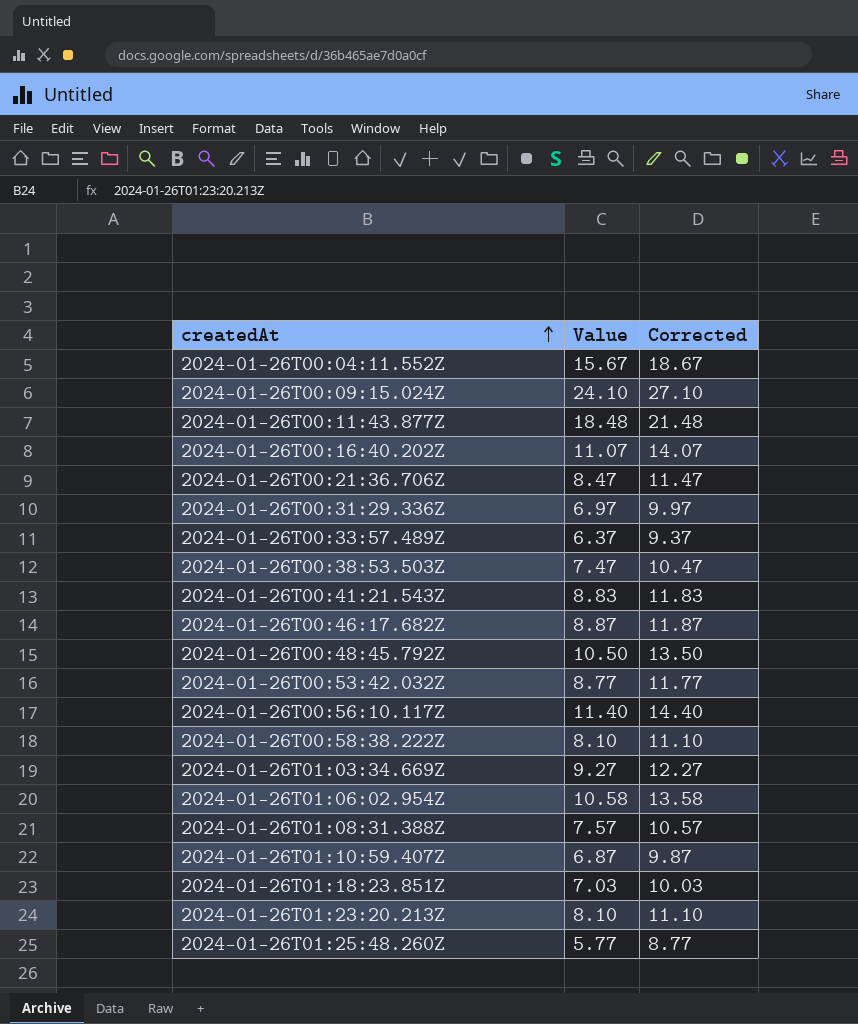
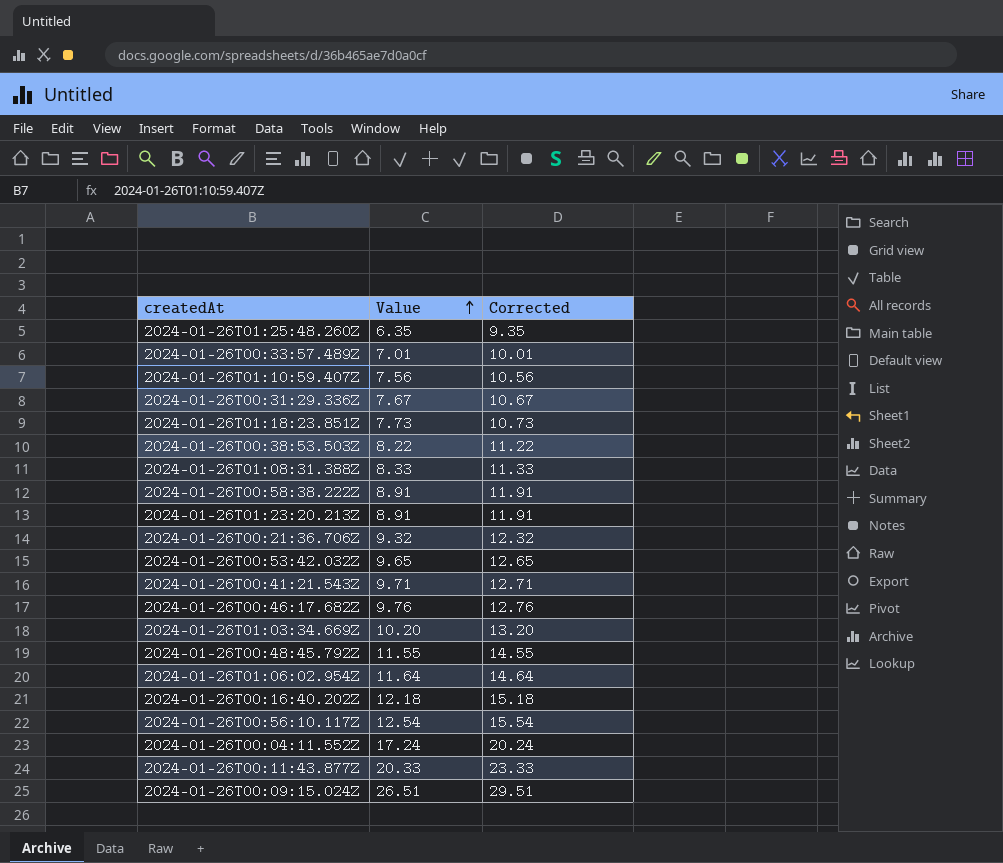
row order: createdAt ascending -> Value ascending
2024-01-26T01:25:48.260Z | Value: 5.77 -> 6.35
2024-01-26T01:25:48.260Z | Corrected: 8.77 -> 9.35
2024-01-26T00:33:57.489Z | Value: 6.37 -> 7.01
2024-01-26T00:33:57.489Z | Corrected: 9.37 -> 10.01
2024-01-26T01:10:59.407Z | Value: 6.87 -> 7.56
2024-01-26T01:10:59.407Z | Corrected: 9.87 -> 10.56
2024-01-26T00:31:29.336Z | Value: 6.97 -> 7.67
2024-01-26T00:31:29.336Z | Corrected: 9.97 -> 10.67
2024-01-26T01:18:23.851Z | Value: 7.03 -> 7.73
2024-01-26T01:18:23.851Z | Corrected: 10.03 -> 10.73
2024-01-26T00:38:53.503Z | Value: 7.47 -> 8.22
2024-01-26T00:38:53.503Z | Corrected: 10.47 -> 11.22
2024-01-26T01:08:31.388Z | Value: 7.57 -> 8.33
2024-01-26T01:08:31.388Z | Corrected: 10.57 -> 11.33
2024-01-26T00:58:38.222Z | Value: 8.10 -> 8.91
2024-01-26T00:58:38.222Z | Corrected: 11.10 -> 11.91
2024-01-26T01:23:20.213Z | Value: 8.10 -> 8.91
2024-01-26T01:23:20.213Z | Corrected: 11.10 -> 11.91
2024-01-26T00:21:36.706Z | Value: 8.47 -> 9.32
2024-01-26T00:21:36.706Z | Corrected: 11.47 -> 12.32
2024-01-26T00:53:42.032Z | Value: 8.77 -> 9.65
2024-01-26T00:53:42.032Z | Corrected: 11.77 -> 12.65
2024-01-26T00:41:21.543Z | Value: 8.83 -> 9.71
2024-01-26T00:41:21.543Z | Corrected: 11.83 -> 12.71
2024-01-26T00:46:17.682Z | Value: 8.87 -> 9.76
2024-01-26T00:46:17.682Z | Corrected: 11.87 -> 12.76
2024-01-26T01:03:34.669Z | Value: 9.27 -> 10.20
2024-01-26T01:03:34.669Z | Corrected: 12.27 -> 13.20
2024-01-26T00:48:45.792Z | Value: 10.50 -> 11.55
2024-01-26T00:48:45.792Z | Corrected: 13.50 -> 14.55
2024-01-26T01:06:02.954Z | Value: 10.58 -> 11.64
2024-01-26T01:06:02.954Z | Corrected: 13.58 -> 14.64
2024-01-26T00:16:40.202Z | Value: 11.07 -> 12.18
2024-01-26T00:16:40.202Z | Corrected: 14.07 -> 15.18
2024-01-26T00:56:10.117Z | Value: 11.40 -> 12.54
2024-01-26T00:56:10.117Z | Corrected: 14.40 -> 15.54
2024-01-26T00:04:11.552Z | Value: 15.67 -> 17.24
2024-01-26T00:04:11.552Z | Corrected: 18.67 -> 20.24
2024-01-26T00:11:43.877Z | Value: 18.48 -> 20.33
2024-01-26T00:11:43.877Z | Corrected: 21.48 -> 23.33
2024-01-26T00:09:15.024Z | Value: 24.10 -> 26.51
2024-01-26T00:09:15.024Z | Corrected: 27.10 -> 29.51

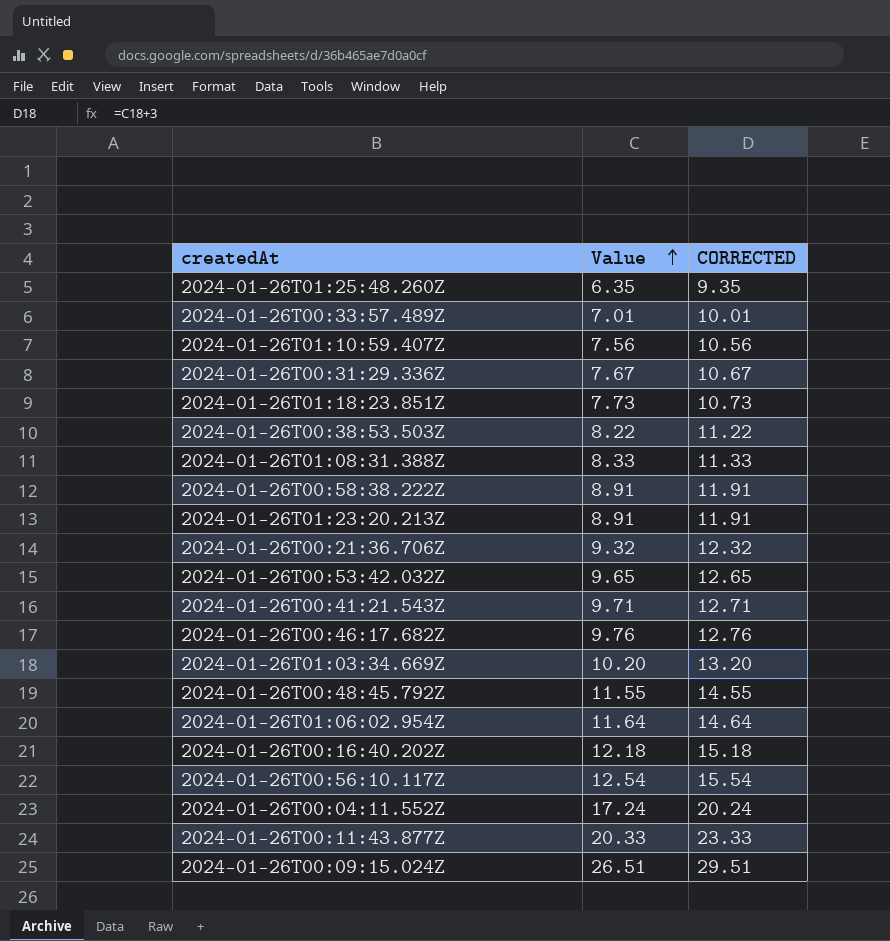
column name: Corrected -> CORRECTED

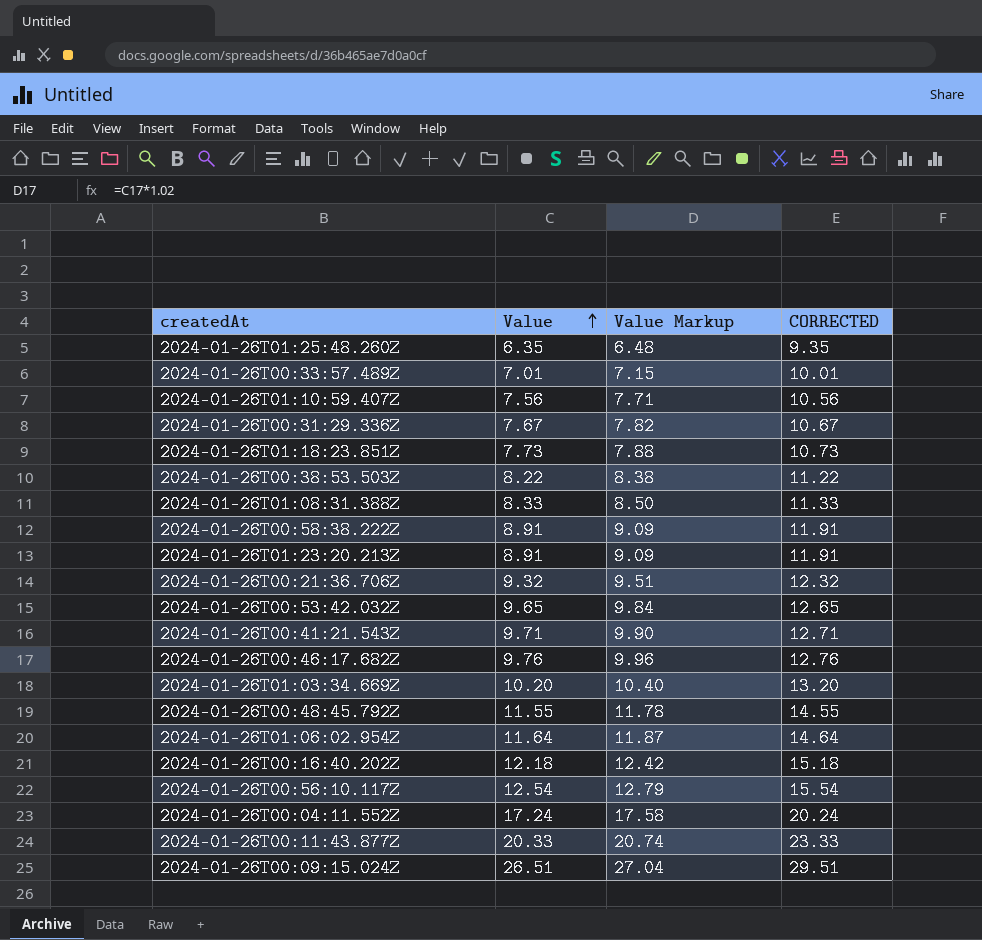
column Value Markup | formula: none -> [Value] * 1.02

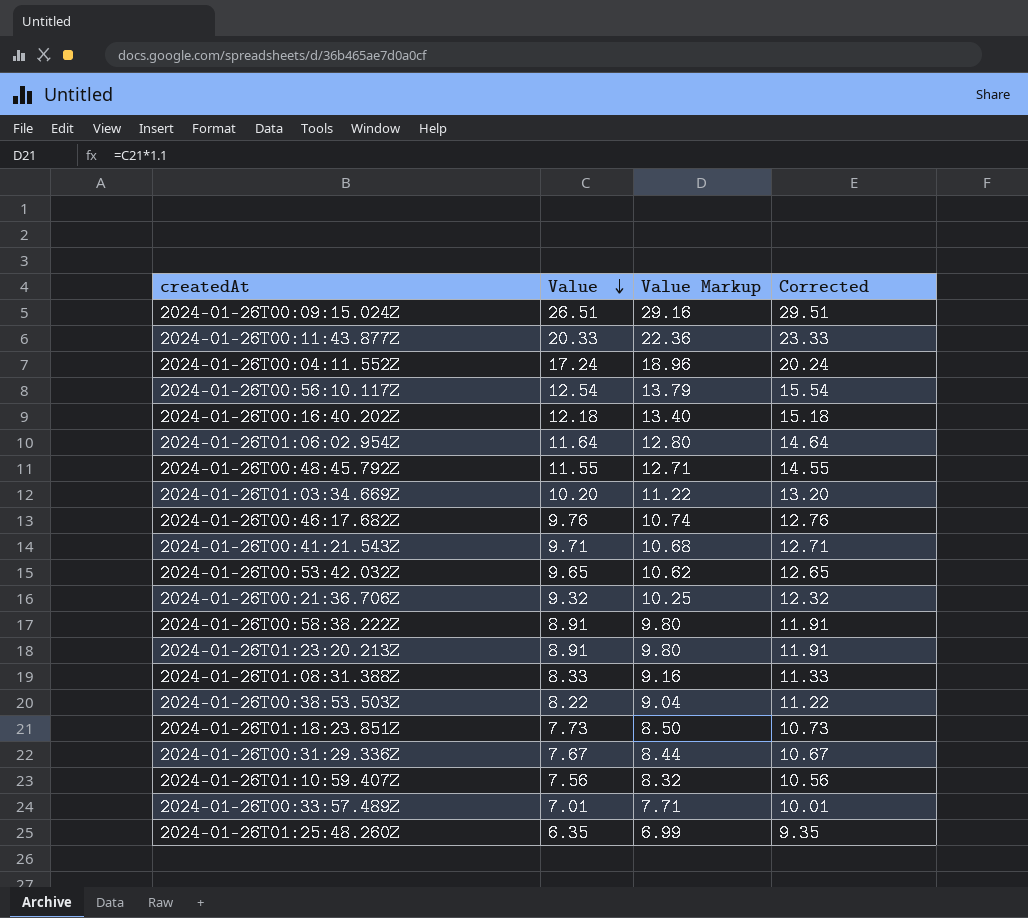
row order: Value ascending -> Value descending
column Value Markup | formula: [Value] * 1.02 -> [Value] * 1.1
column name: CORRECTED -> Corrected

